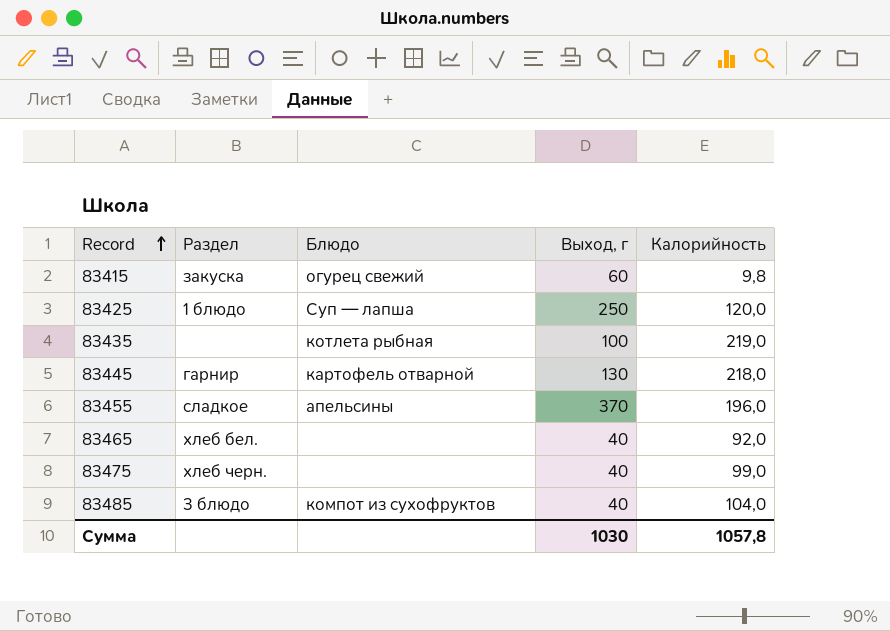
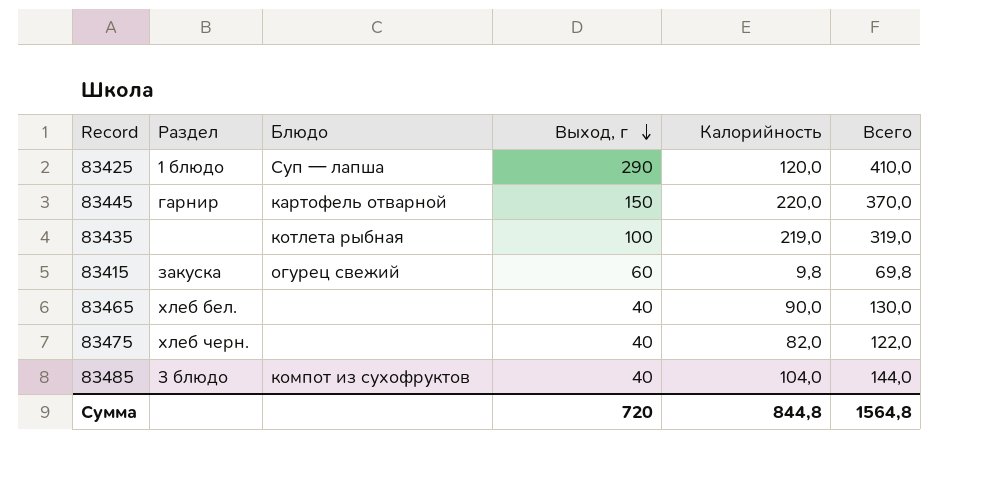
row order: Record ascending -> Выход, г descending
column Всего | formula: none -> [Выход, г] + [Калорийность]
row 83455: сладкое | апельсины | 370 | 196,0 -> none
83425 | Выход, г: 250 -> 290
83445 | Выход, г: 130 -> 150
83445 | Калорийность: 218,0 -> 220,0
83465 | Калорийность: 92,0 -> 90,0
83475 | Калорийность: 99,0 -> 82,0
Сумма | Выход, г: 1030 -> 720
Сумма | Калорийность: 1057,8 -> 844,8

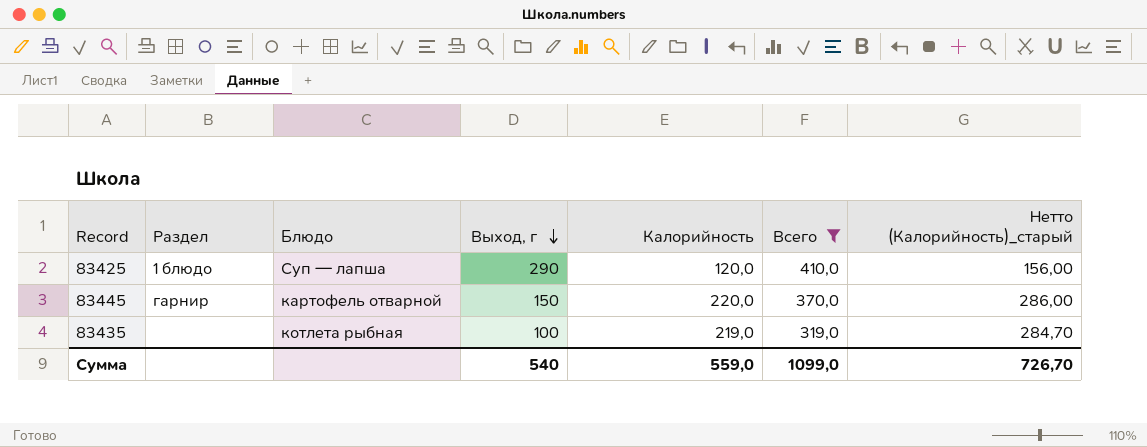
filter: none -> Всего >= 319,0
column Нетто (Калорийность)_старый | formula: none -> [Калорийность] * 1,3
Сумма | Выход, г: 720 -> 540
Сумма | Калорийность: 844,8 -> 559,0
Сумма | Всего: 1564,8 -> 1099,0

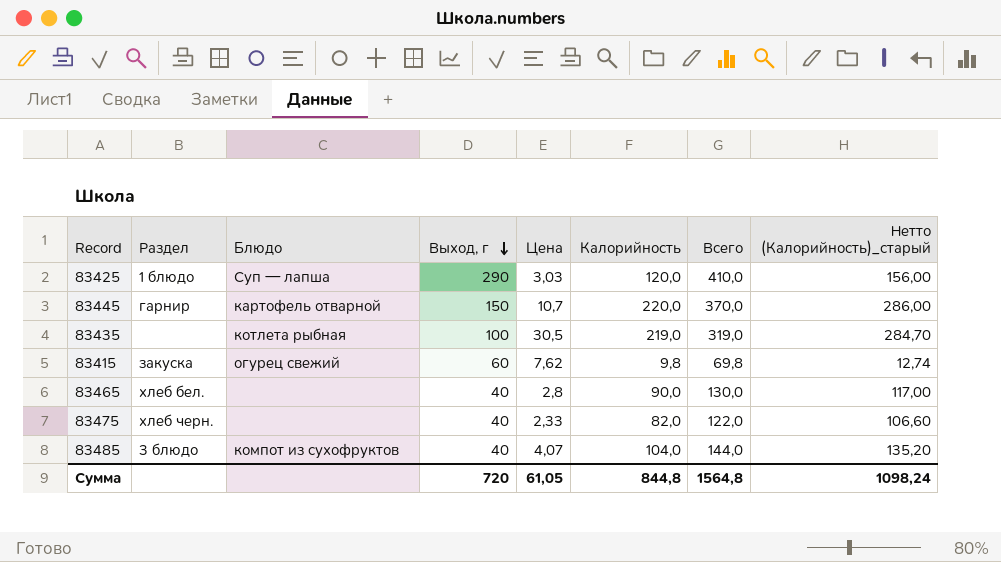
filter: Всего >= 319,0 -> none
column Цена | position: none -> 5
Сумма | Выход, г: 540 -> 720
Сумма | Калорийность: 559,0 -> 844,8
Сумма | Всего: 1099,0 -> 1564,8
Сумма | Нетто (Калорийность)_старый: 726,70 -> 1098,24

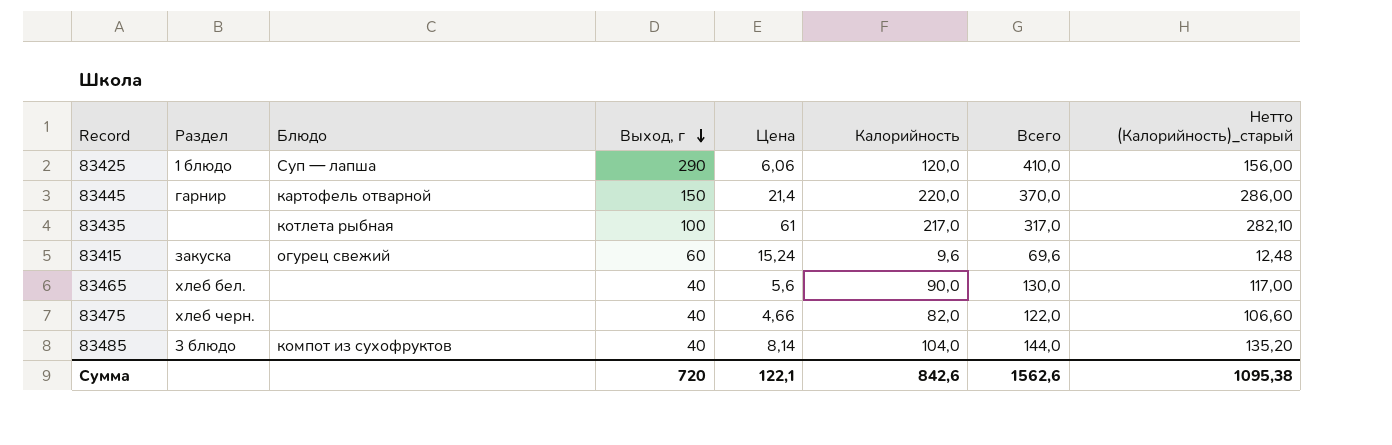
83425 | Цена: 3,03 -> 6,06
83445 | Цена: 10,7 -> 21,4
83435 | Цена: 30,5 -> 61
83435 | Калорийность: 219,0 -> 217,0
83435 | Всего: 319,0 -> 317,0
83435 | Нетто (Калорийность)_старый: 284,70 -> 282,10
83415 | Цена: 7,62 -> 15,24
83415 | Калорийность: 9,8 -> 9,6
83415 | Всего: 69,8 -> 69,6
83415 | Нетто (Калорийность)_старый: 12,74 -> 12,48
83465 | Цена: 2,8 -> 5,6
83475 | Цена: 2,33 -> 4,66
83485 | Цена: 4,07 -> 8,14
Сумма | Цена: 61,05 -> 122,1
Сумма | Калорийность: 844,8 -> 842,6
Сумма | Всего: 1564,8 -> 1562,6
Сумма | Нетто (Калорийность)_старый: 1098,24 -> 1095,38

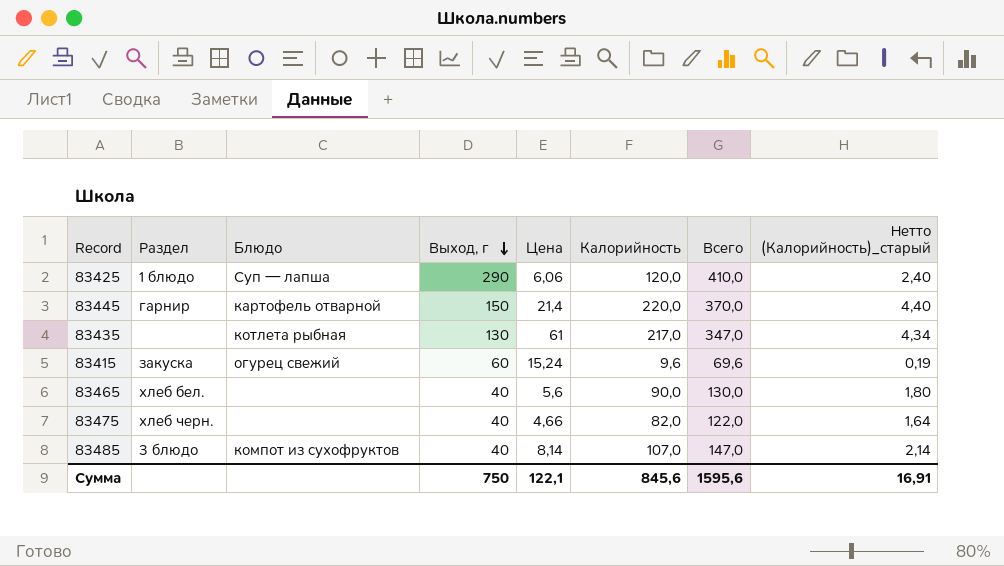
column Нетто (Калорийность)_старый | formula: [Калорийность] * 1,3 -> [Калорийность] * 0,02
83435 | Выход, г: 100 -> 130
83435 | Всего: 317,0 -> 347,0
83485 | Калорийность: 104,0 -> 107,0
83485 | Всего: 144,0 -> 147,0
Сумма | Выход, г: 720 -> 750
Сумма | Калорийность: 842,6 -> 845,6
Сумма | Всего: 1562,6 -> 1595,6
Сумма | Нетто (Калорийность)_старый: 1095,38 -> 16,91

